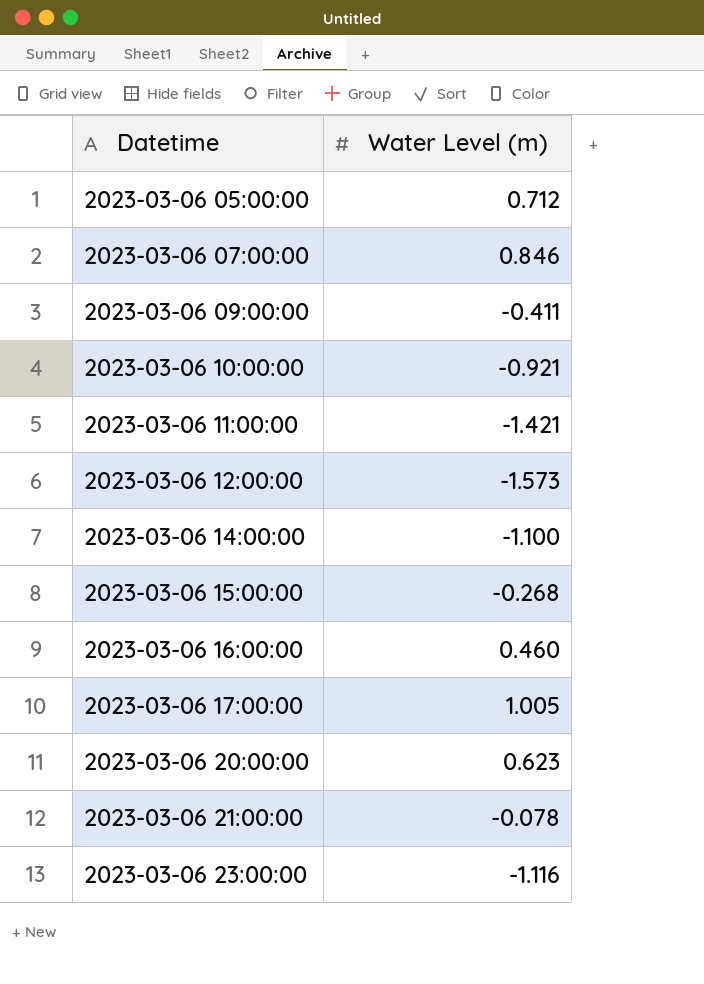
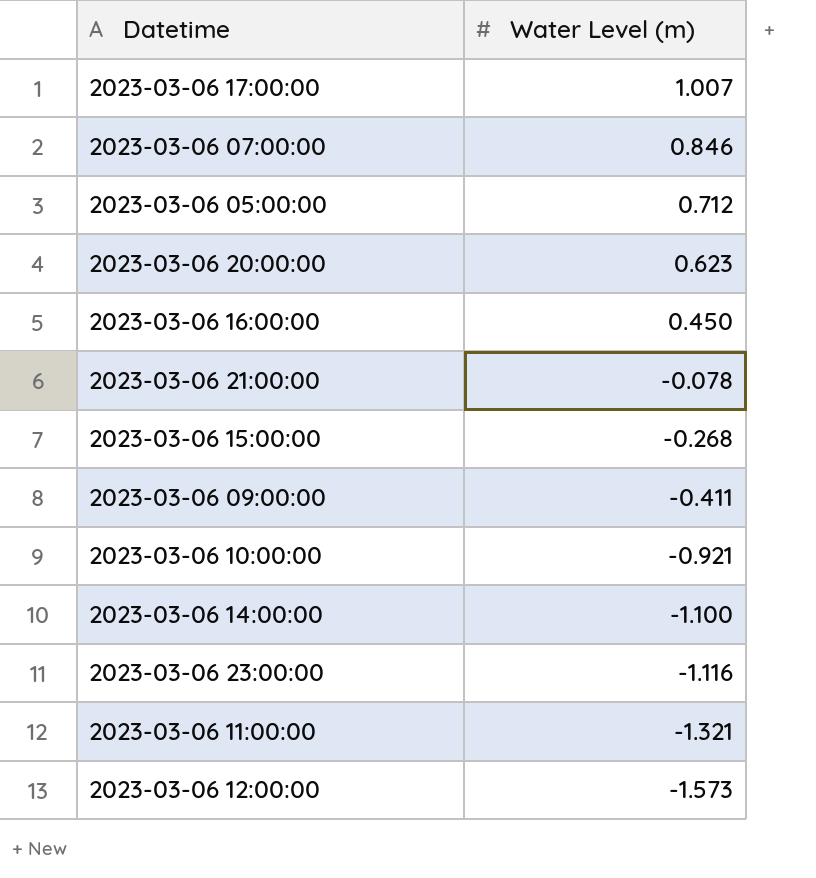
row order: Datetime ascending -> Water Level (m) descending
2023-03-06 17:00:00 | Water Level (m): 1.005 -> 1.007
2023-03-06 16:00:00 | Water Level (m): 0.460 -> 0.450
2023-03-06 11:00:00 | Water Level (m): -1.421 -> -1.321

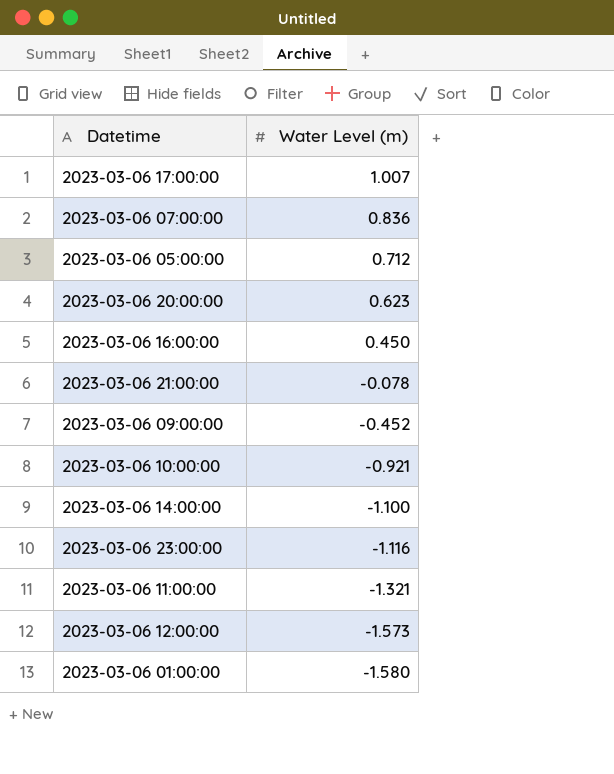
row 2023-03-06 15:00:00: -0.268 -> none
2023-03-06 07:00:00 | Water Level (m): 0.846 -> 0.836
2023-03-06 09:00:00 | Water Level (m): -0.411 -> -0.452
row 2023-03-06 01:00:00: none -> -1.580

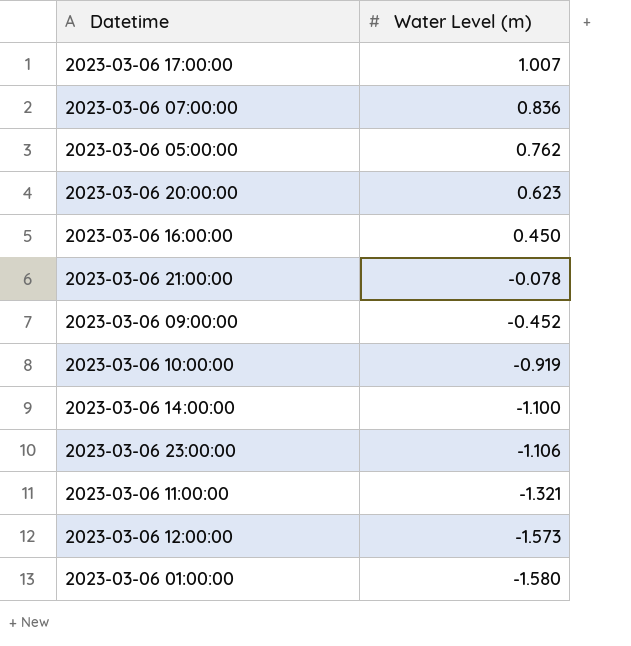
2023-03-06 05:00:00 | Water Level (m): 0.712 -> 0.762
2023-03-06 10:00:00 | Water Level (m): -0.921 -> -0.919
2023-03-06 23:00:00 | Water Level (m): -1.116 -> -1.106

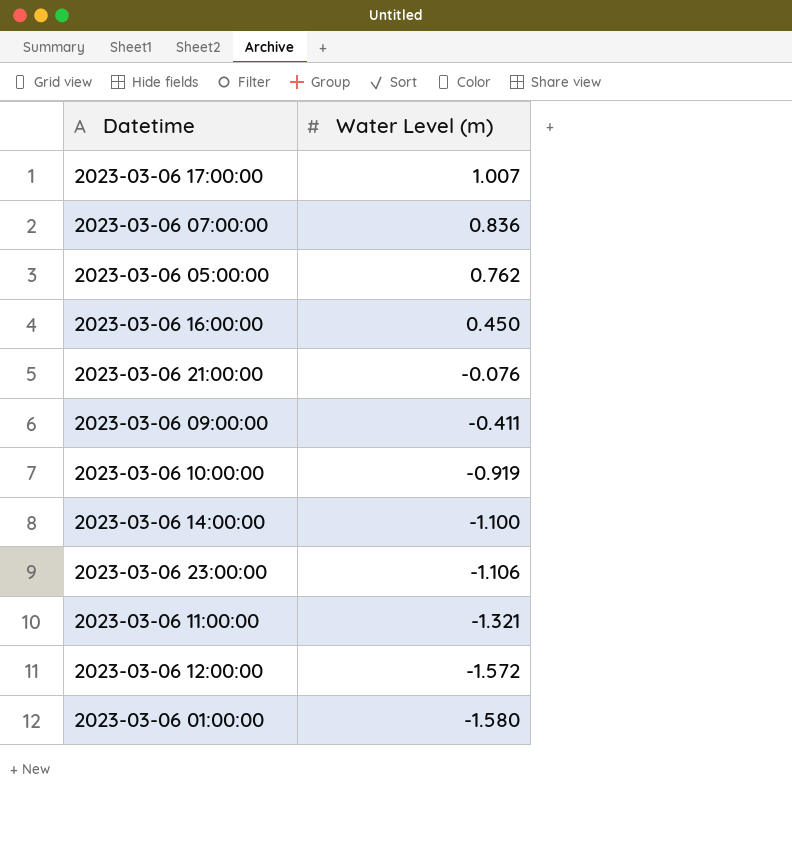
row 2023-03-06 20:00:00: 0.623 -> none
2023-03-06 21:00:00 | Water Level (m): -0.078 -> -0.076
2023-03-06 09:00:00 | Water Level (m): -0.452 -> -0.411
2023-03-06 12:00:00 | Water Level (m): -1.573 -> -1.572

